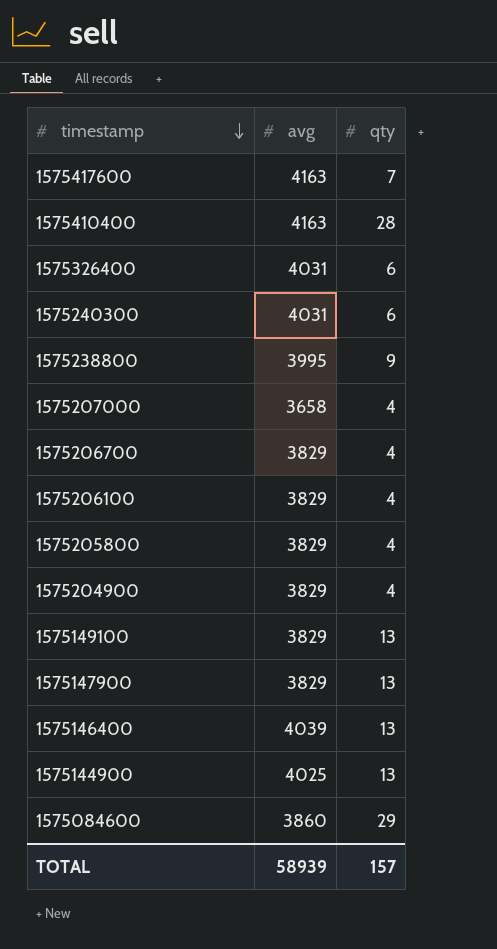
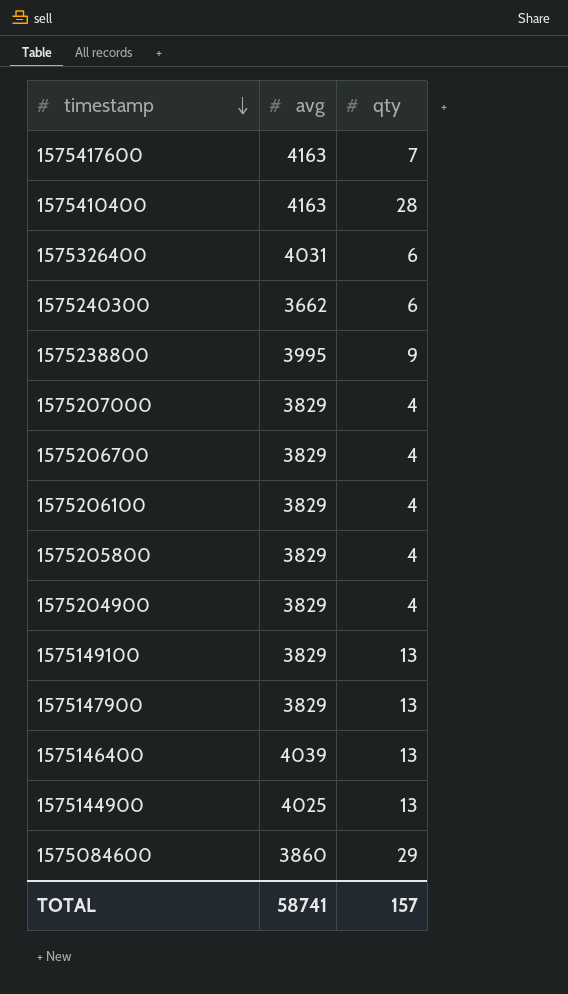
1575240300 | avg: 4031 -> 3662
1575207000 | avg: 3658 -> 3829
TOTAL | avg: 58939 -> 58741

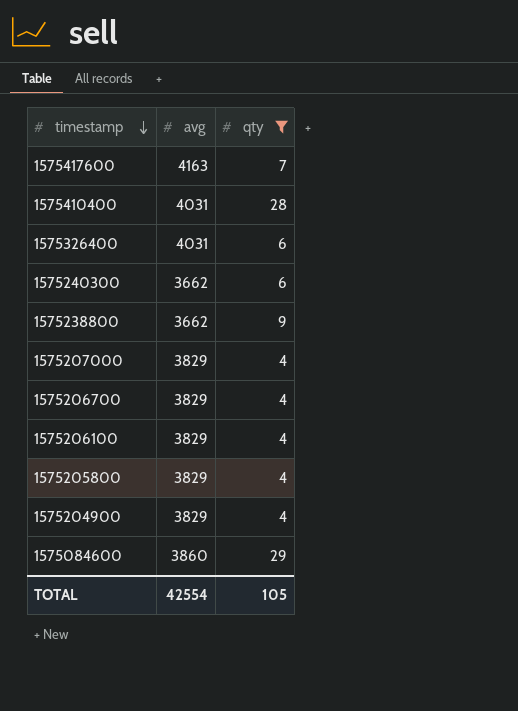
filter: none -> qty != 13
1575410400 | avg: 4163 -> 4031
1575238800 | avg: 3995 -> 3662
TOTAL | avg: 58741 -> 42554
TOTAL | qty: 157 -> 105

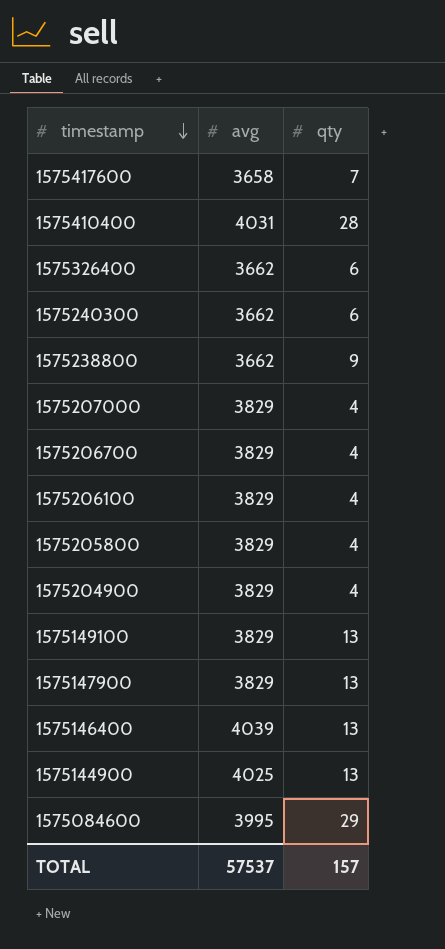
filter: qty != 13 -> none
1575417600 | avg: 4163 -> 3658
1575326400 | avg: 4031 -> 3662
1575084600 | avg: 3860 -> 3995
TOTAL | avg: 42554 -> 57537
TOTAL | qty: 105 -> 157

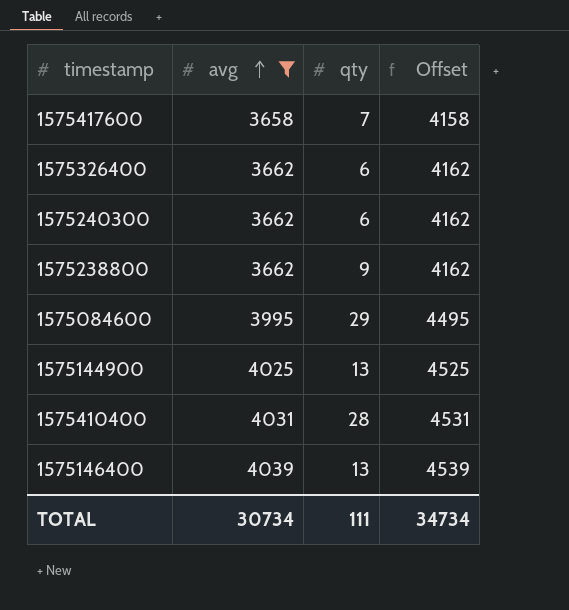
filter: none -> avg != 3829
row order: timestamp descending -> avg ascending
column Offset | formula: none -> [avg] + 500
TOTAL | avg: 57537 -> 30734
TOTAL | qty: 157 -> 111

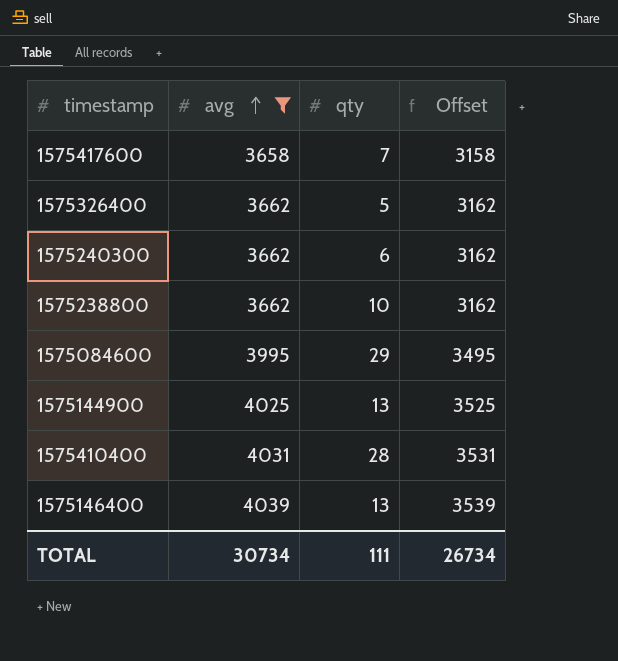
column Offset | formula: [avg] + 500 -> [avg] - 500
1575326400 | qty: 6 -> 5
1575238800 | qty: 9 -> 10
TOTAL | Offset: 34734 -> 26734

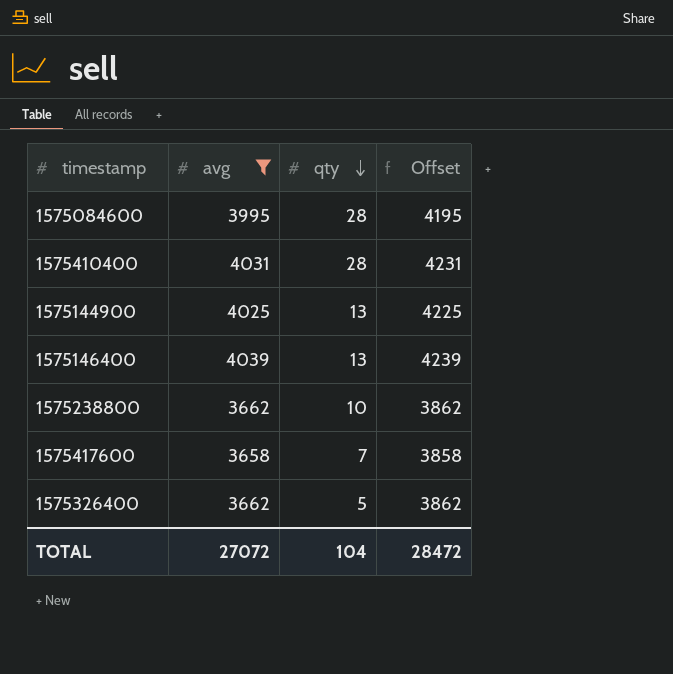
row order: avg ascending -> qty descending
column Offset | formula: [avg] - 500 -> [avg] + 200
row 1575240300: 3662 | 6 | 3162 -> none
1575084600 | qty: 29 -> 28
TOTAL | avg: 30734 -> 27072
TOTAL | qty: 111 -> 104
TOTAL | Offset: 26734 -> 28472

